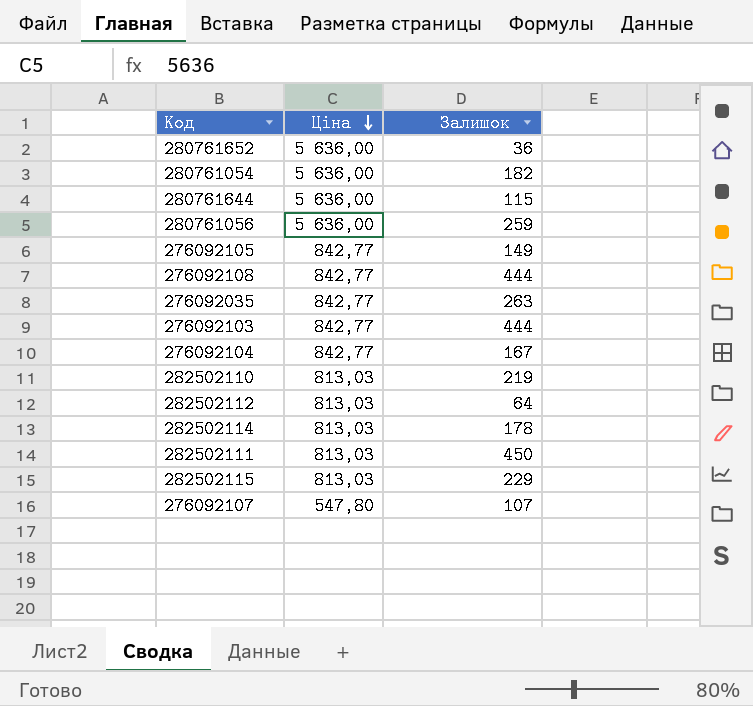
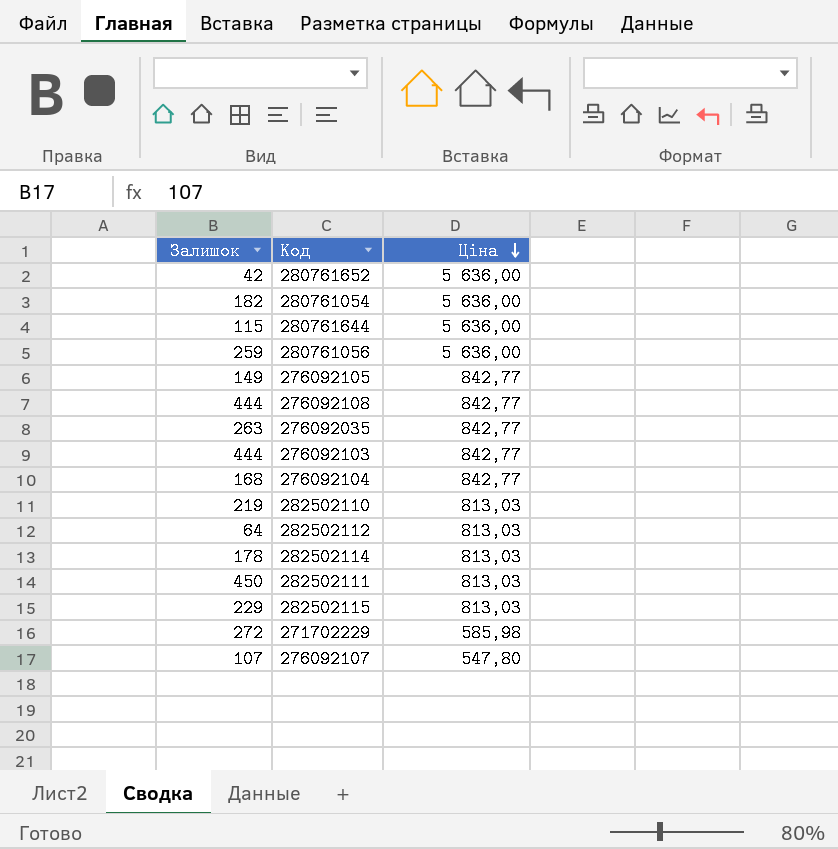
column Залишок | position: 3 -> 1
280761652 | Залишок: 36 -> 42
276092104 | Залишок: 167 -> 168
row 271702229: none -> 272 | 585,98

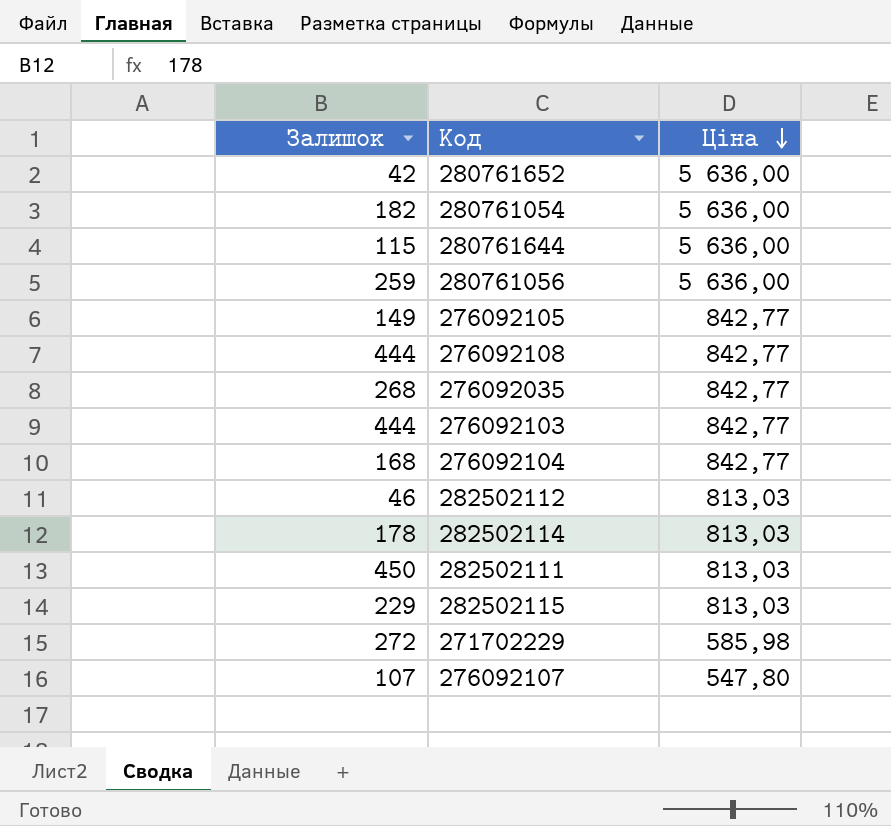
row 282502110: 219 | 813,03 -> none
276092035 | Залишок: 263 -> 268
282502112 | Залишок: 64 -> 46

